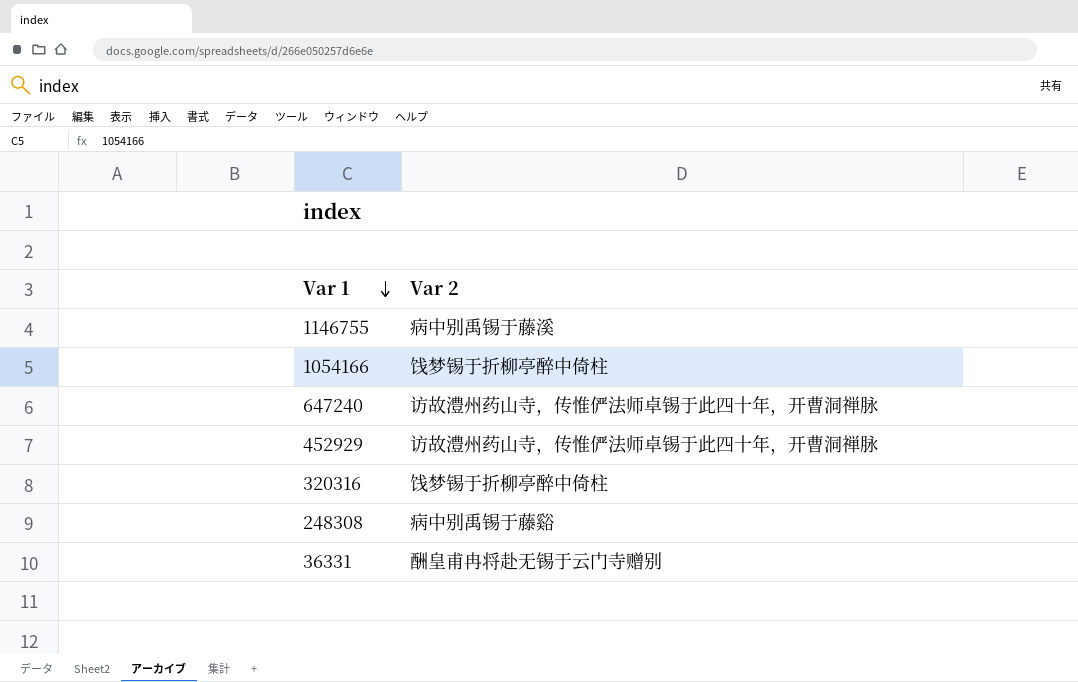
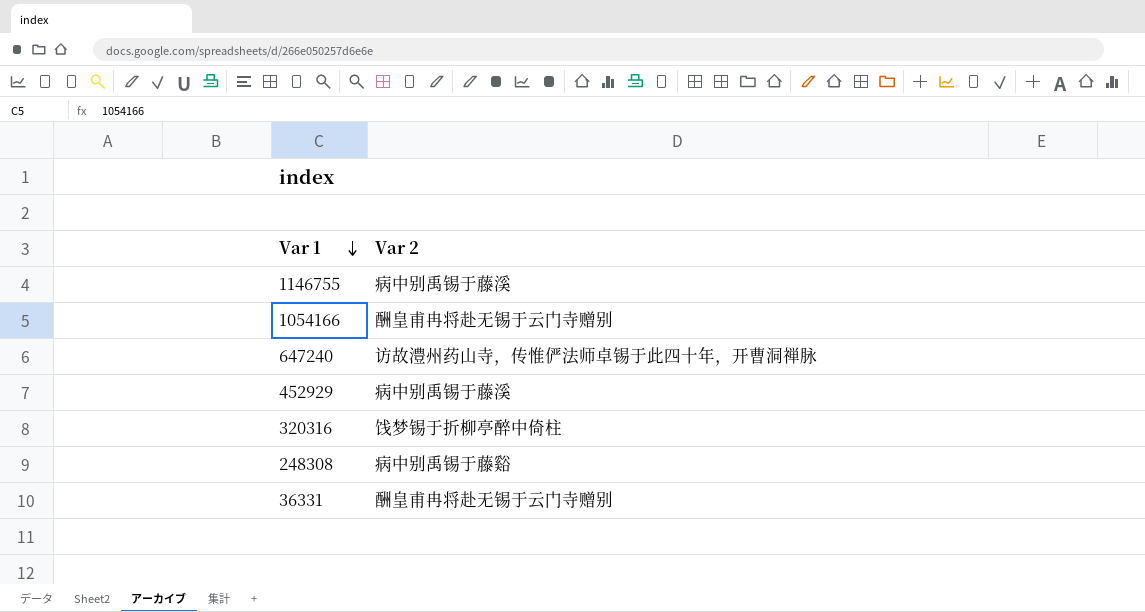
1054166 | Var 2: 饯梦锡于折柳亭醉中倚柱 -> 酬皇甫冉将赴无锡于云门寺赠别
452929 | Var 2: 访故澧州药山寺，传惟俨法师卓锡于此四十年，开曹洞禅脉 -> 病中别禹锡于藤溪

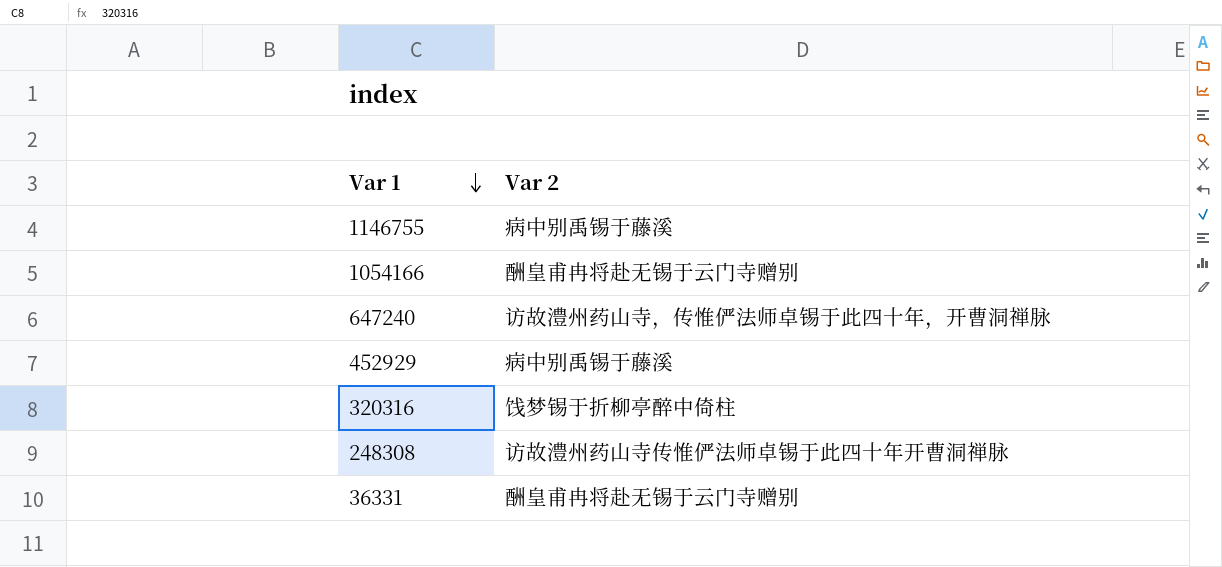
248308 | Var 2: 病中别禹锡于藤谿 -> 访故澧州药山寺传惟俨法师卓锡于此四十年开曹洞禅脉

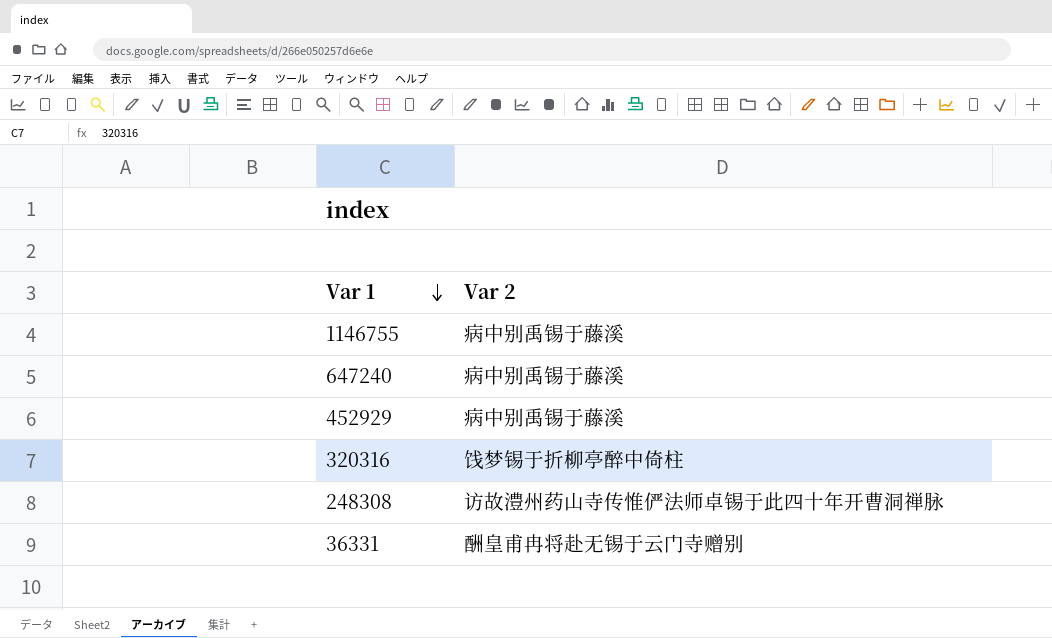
row 1054166: 酬皇甫冉将赴无锡于云门寺赠别 -> none
647240 | Var 2: 访故澧州药山寺，传惟俨法师卓锡于此四十年，开曹洞禅脉 -> 病中别禹锡于藤溪

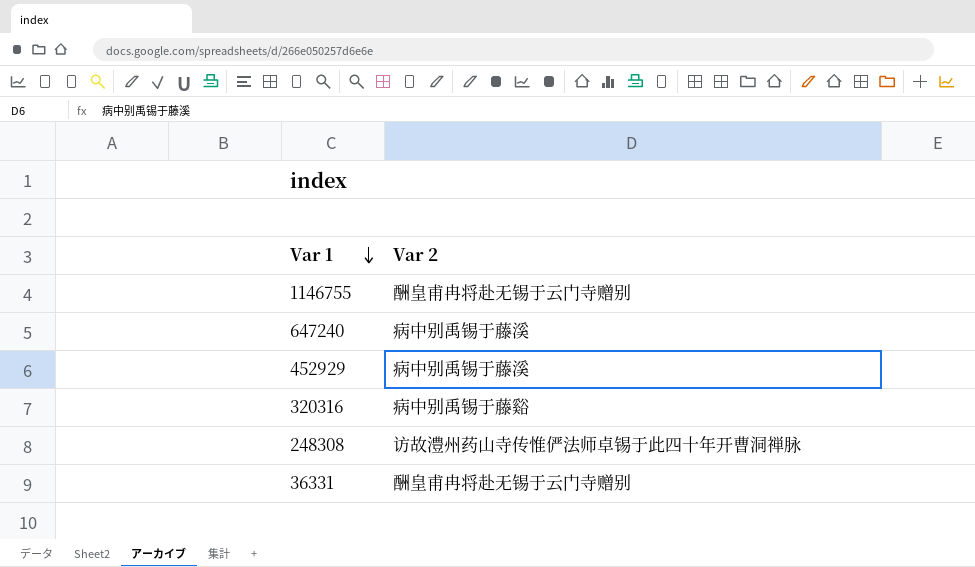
1146755 | Var 2: 病中别禹锡于藤溪 -> 酬皇甫冉将赴无锡于云门寺赠别
320316 | Var 2: 饯梦锡于折柳亭醉中倚柱 -> 病中别禹锡于藤谿

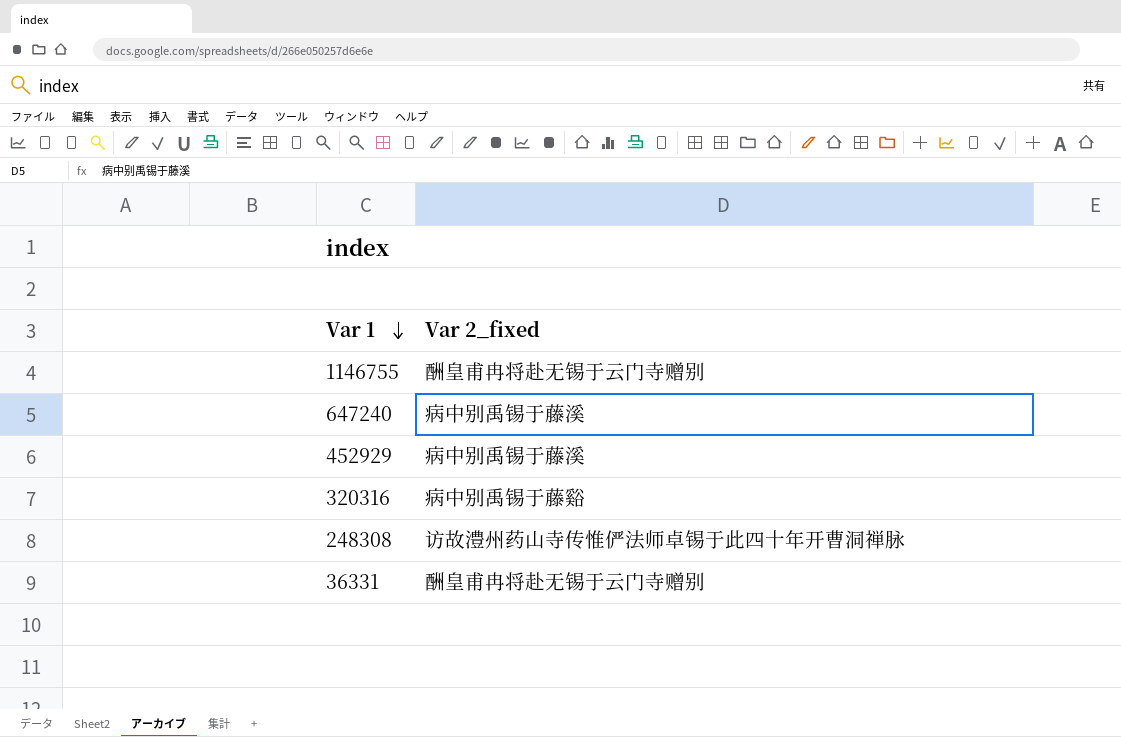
column name: Var 2 -> Var 2_fixed

